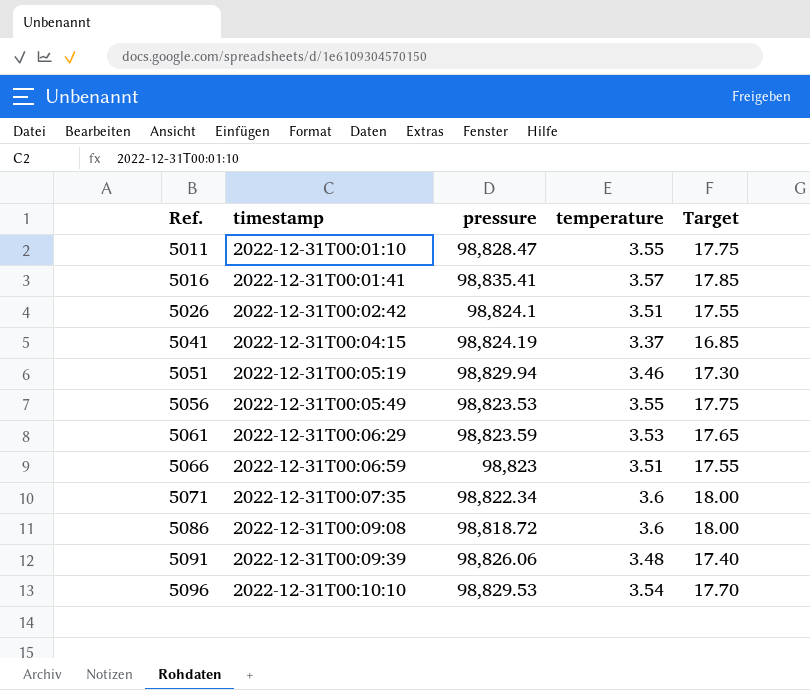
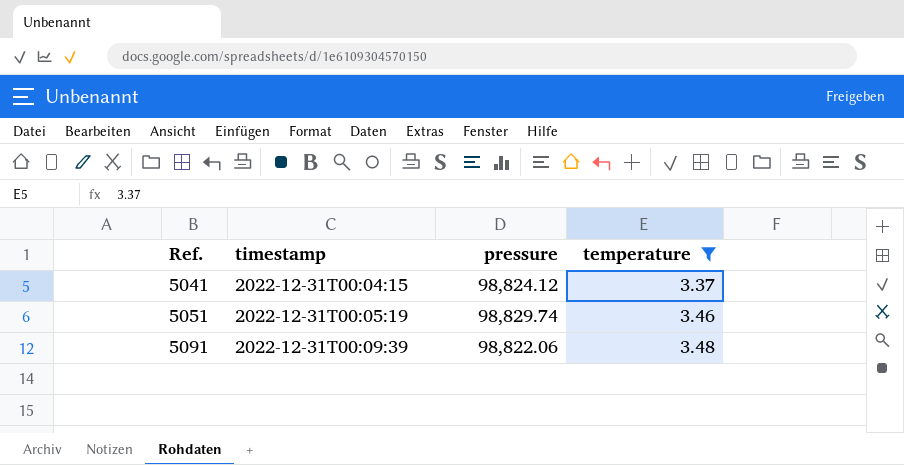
filter: none -> temperature <= 3.48
column Target | formula: [temperature] * 5 -> none
5041 | pressure: 98,824.19 -> 98,824.12
5051 | pressure: 98,829.94 -> 98,829.74
5091 | pressure: 98,826.06 -> 98,822.06

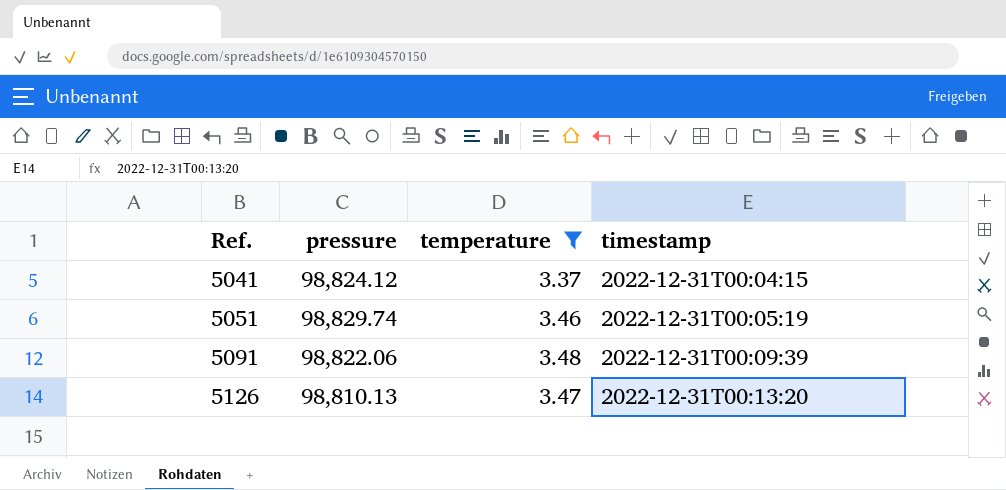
column timestamp | position: 2 -> 4
row 5126: none -> 98,810.13 | 3.47 | 2022-12-31T00:13:20

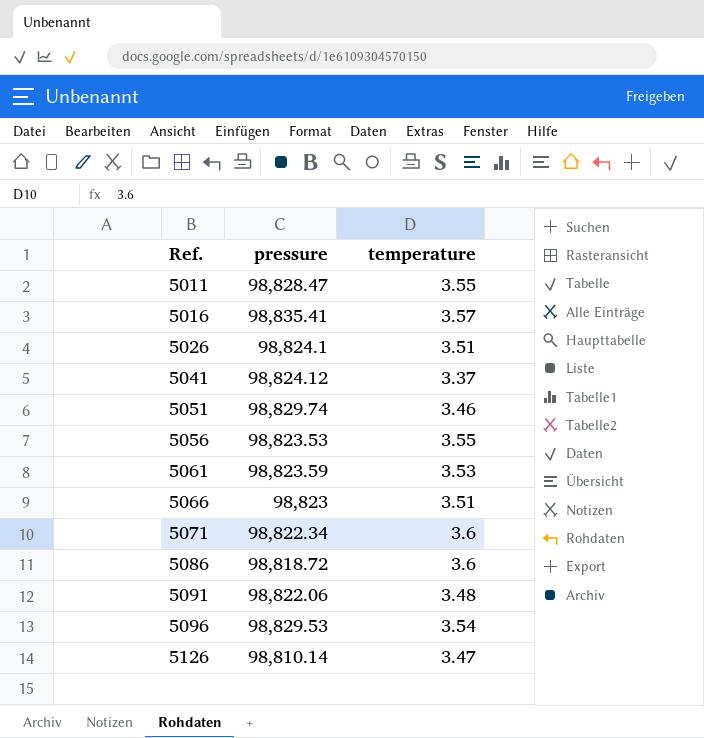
filter: temperature <= 3.48 -> none
column timestamp | position: 4 -> none
5126 | pressure: 98,810.13 -> 98,810.14

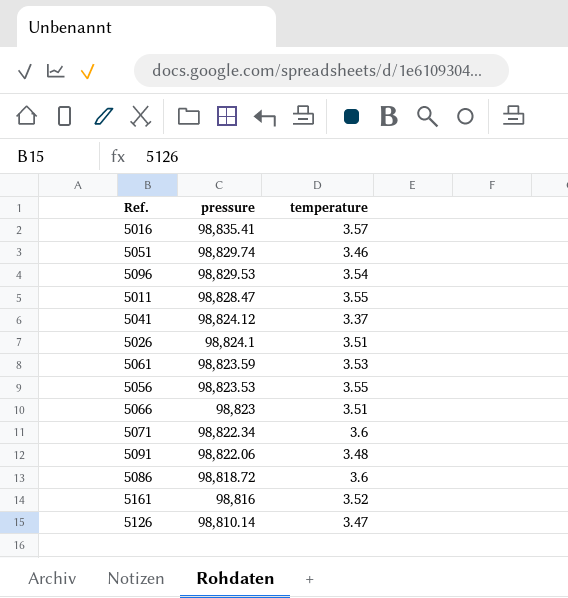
row order: Ref. ascending -> pressure descending
row 5161: none -> 98,816 | 3.52

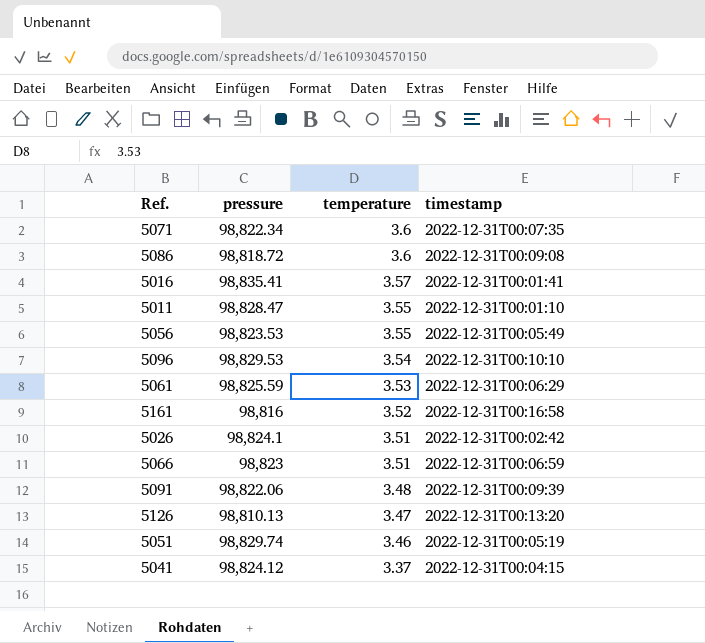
row order: pressure descending -> temperature descending
column timestamp | position: none -> 4
5061 | pressure: 98,823.59 -> 98,825.59
5126 | pressure: 98,810.14 -> 98,810.13

